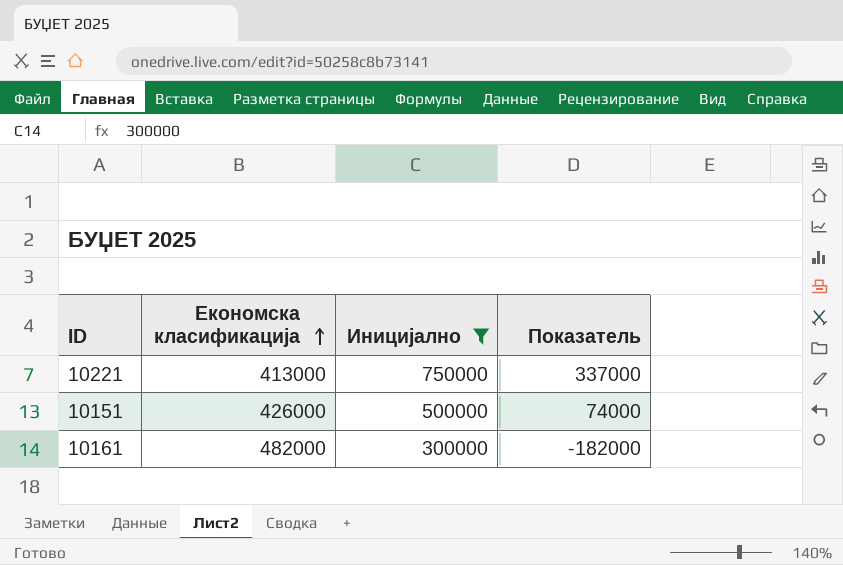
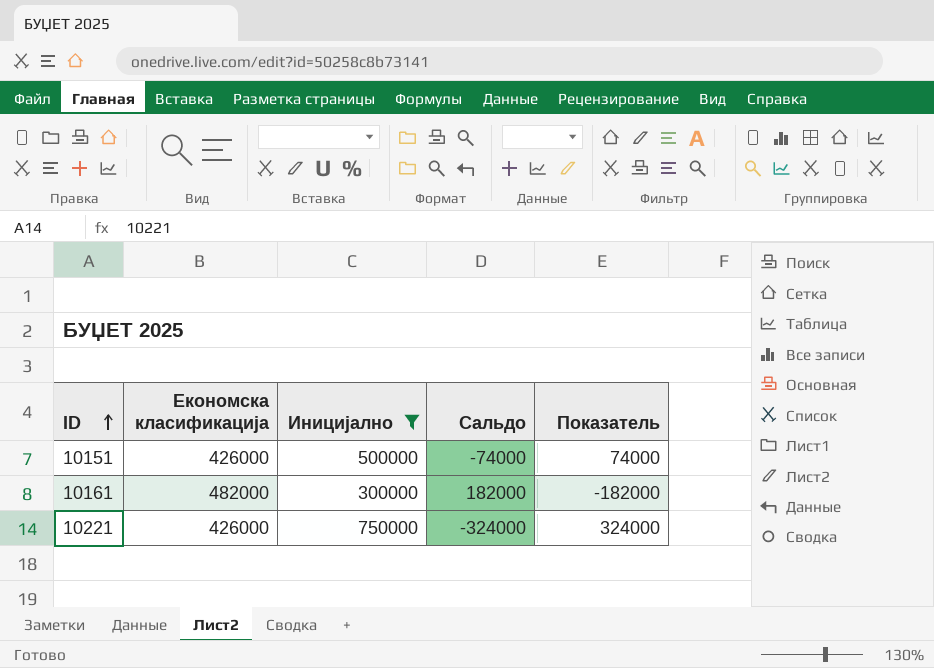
row order: Економска класификација ascending -> ID ascending
column Сальдо | formula: none -> [Економска класификација] - [Иницијално]
10221 | Економска класификација: 413000 -> 426000
10221 | Показатель: 337000 -> 324000

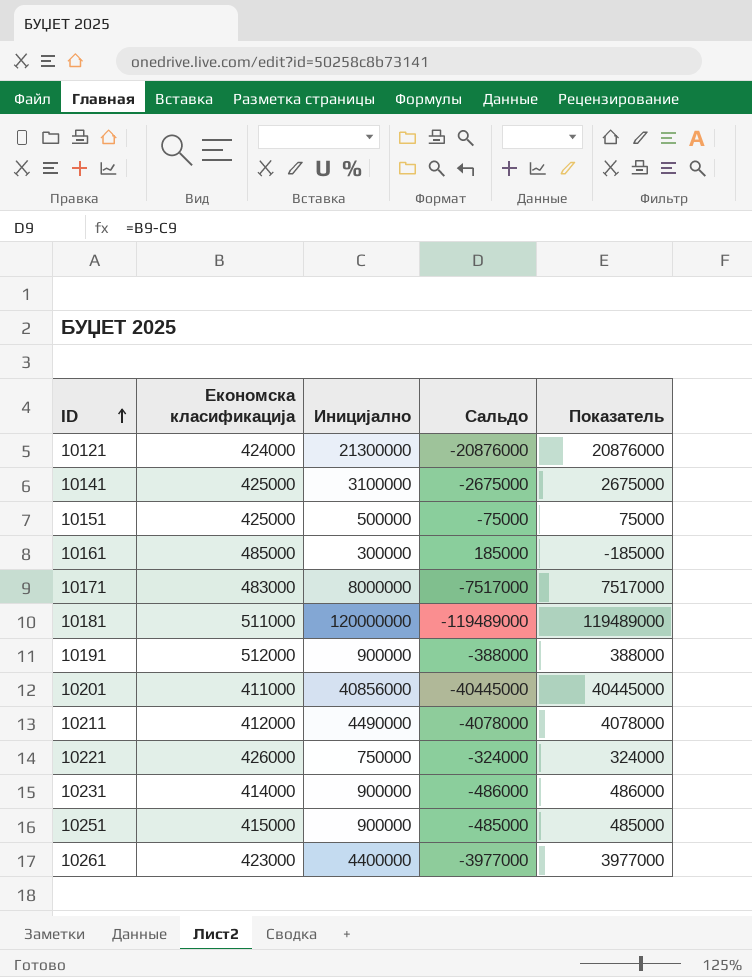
filter: Иницијално <= 750000 -> none
10151 | Економска класификација: 426000 -> 425000
10151 | Сальдо: -74000 -> -75000
10151 | Показатель: 74000 -> 75000
10161 | Економска класификација: 482000 -> 485000
10161 | Сальдо: 182000 -> 185000
10161 | Показатель: -182000 -> -185000

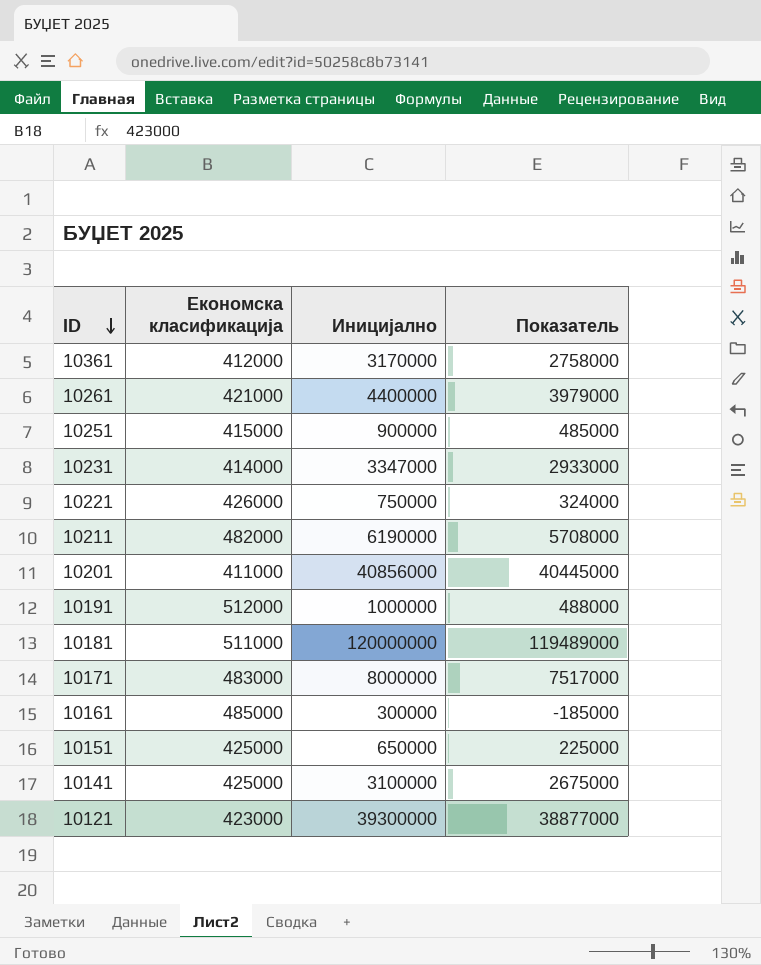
row order: ID ascending -> ID descending
column Сальдо | formula: [Економска класификација] - [Иницијално] -> none
row 10361: none -> 412000 | 3170000 | 2758000
10261 | Економска класификација: 423000 -> 421000
10261 | Показатель: 3977000 -> 3979000
10231 | Иницијално: 900000 -> 3347000
10231 | Показатель: 486000 -> 2933000
10211 | Економска класификација: 412000 -> 482000
10211 | Иницијално: 4490000 -> 6190000
10211 | Показатель: 4078000 -> 5708000
10191 | Иницијално: 900000 -> 1000000
10191 | Показатель: 388000 -> 488000
10151 | Иницијално: 500000 -> 650000
10151 | Показатель: 75000 -> 225000
10121 | Економска класификација: 424000 -> 423000
10121 | Иницијално: 21300000 -> 39300000
10121 | Показатель: 20876000 -> 38877000

